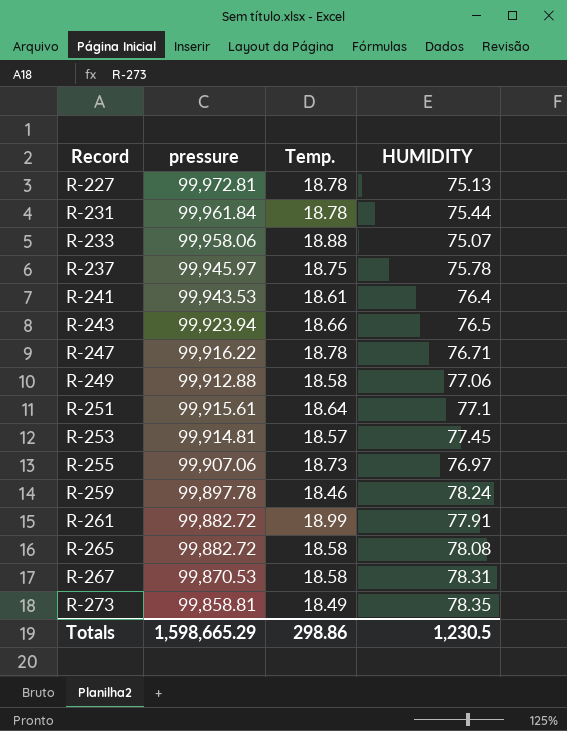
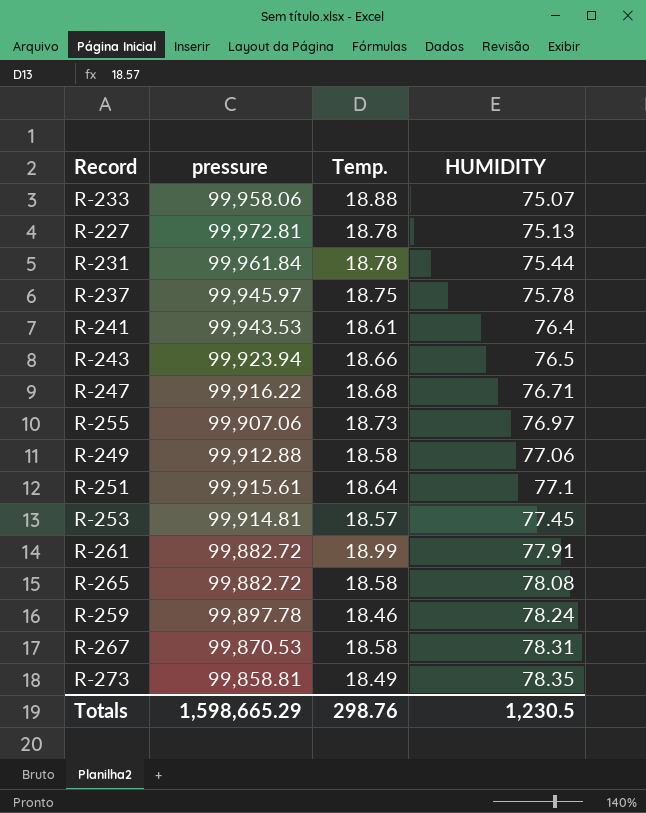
row order: Record ascending -> HUMIDITY ascending
R-247 | Temp.: 18.78 -> 18.68
Totals | Temp.: 298.86 -> 298.76

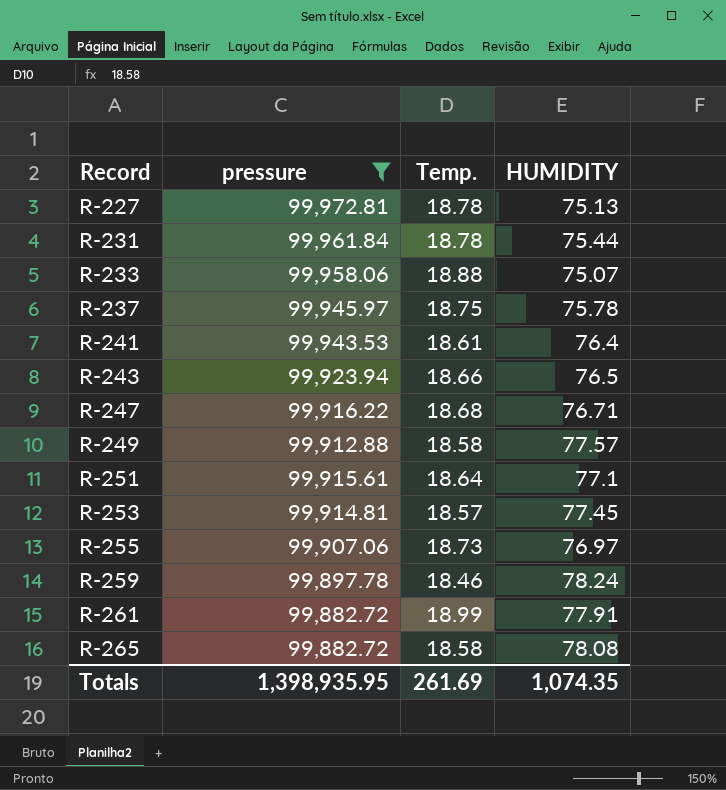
filter: none -> pressure >= 99,882.72
row order: HUMIDITY ascending -> Record ascending
R-249 | HUMIDITY: 77.06 -> 77.57
Totals | pressure: 1,598,665.29 -> 1,398,935.95
Totals | Temp.: 298.76 -> 261.69
Totals | HUMIDITY: 1,230.5 -> 1,074.35

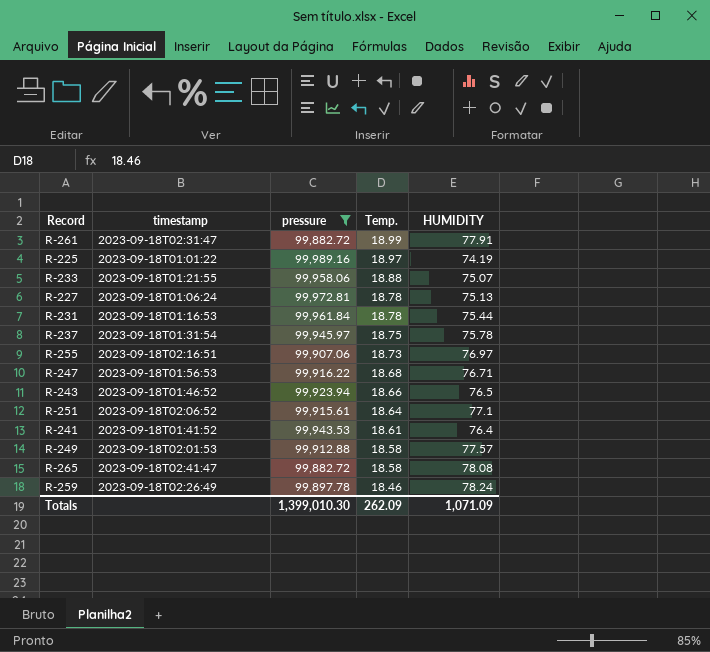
row order: Record ascending -> Temp. descending
column timestamp | position: none -> 2
row R-253: 99,914.81 | 18.57 | 77.45 -> none
row R-225: none -> 2023-09-18T01:01:22 | 99,989.16 | 18.97 | 74.19
Totals | pressure: 1,398,935.95 -> 1,399,010.30
Totals | Temp.: 261.69 -> 262.09
Totals | HUMIDITY: 1,074.35 -> 1,071.09

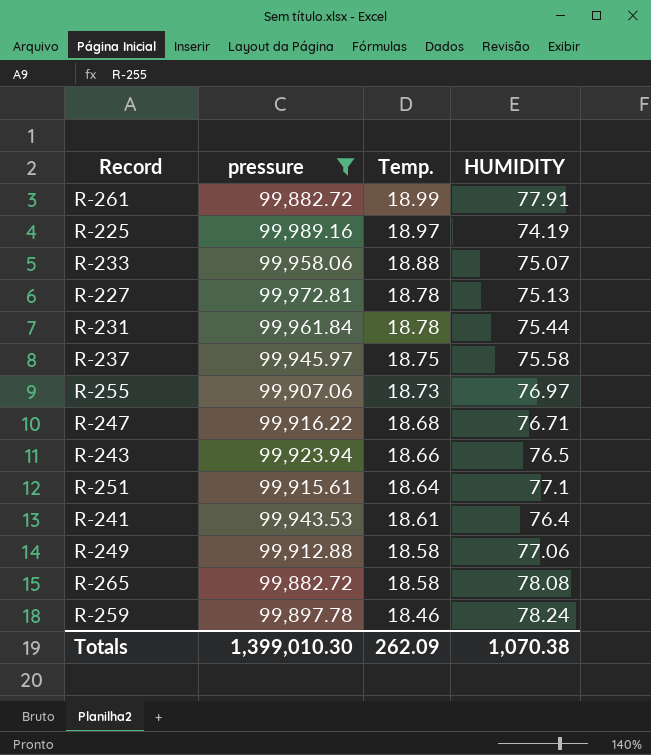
column timestamp | position: 2 -> none
R-237 | HUMIDITY: 75.78 -> 75.58
R-249 | HUMIDITY: 77.57 -> 77.06
Totals | HUMIDITY: 1,071.09 -> 1,070.38

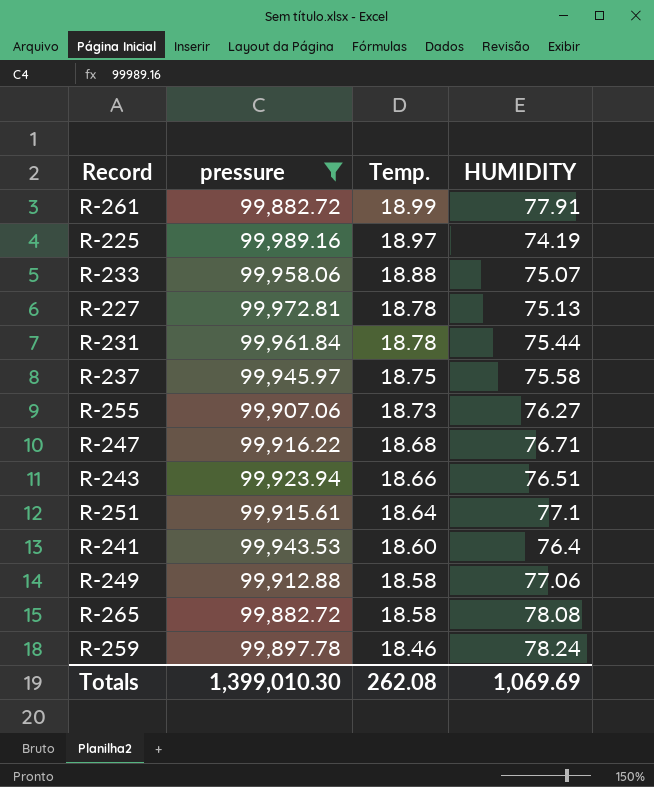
R-255 | HUMIDITY: 76.97 -> 76.27
R-243 | HUMIDITY: 76.5 -> 76.51
R-241 | Temp.: 18.61 -> 18.60
Totals | Temp.: 262.09 -> 262.08
Totals | HUMIDITY: 1,070.38 -> 1,069.69

